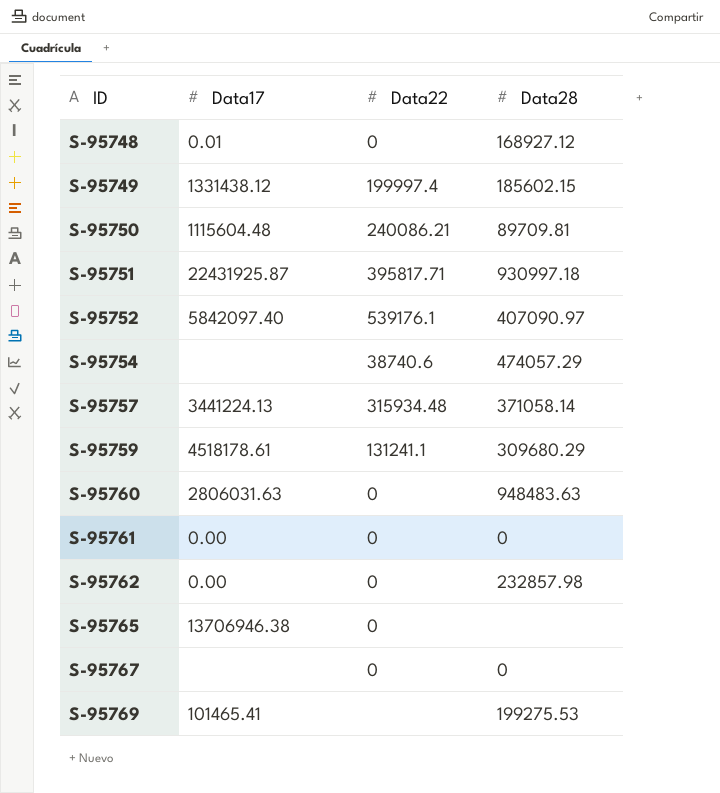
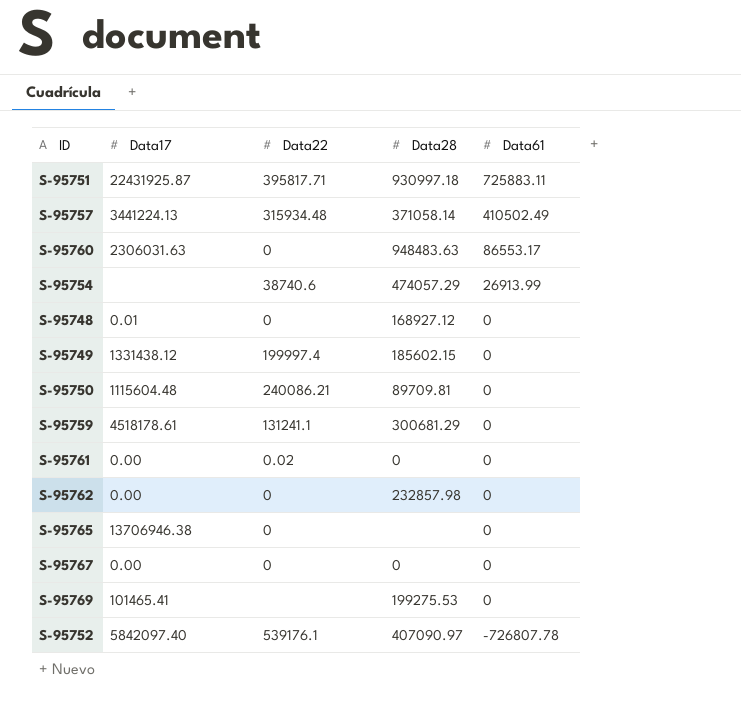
row order: ID ascending -> Data61 descending
column Data61 | position: none -> 5
S-95760 | Data17: 2806031.63 -> 2306031.63
S-95759 | Data28: 309680.29 -> 300681.29
S-95761 | Data22: 0 -> 0.02
S-95767 | Data17: none -> 0.00

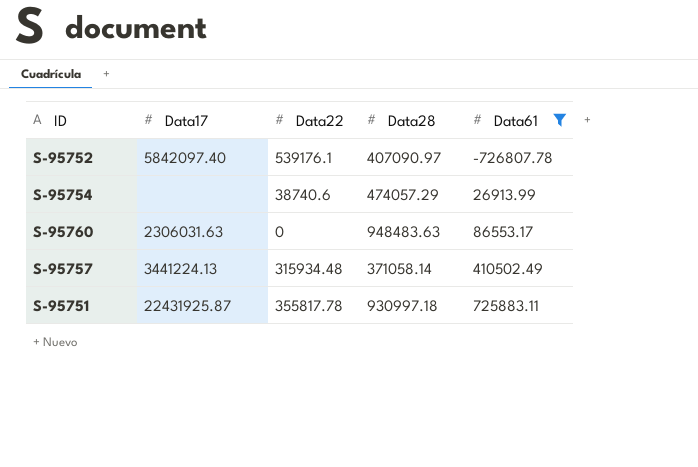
filter: none -> Data61 != 0
row order: Data61 descending -> Data61 ascending
S-95751 | Data22: 395817.71 -> 355817.78

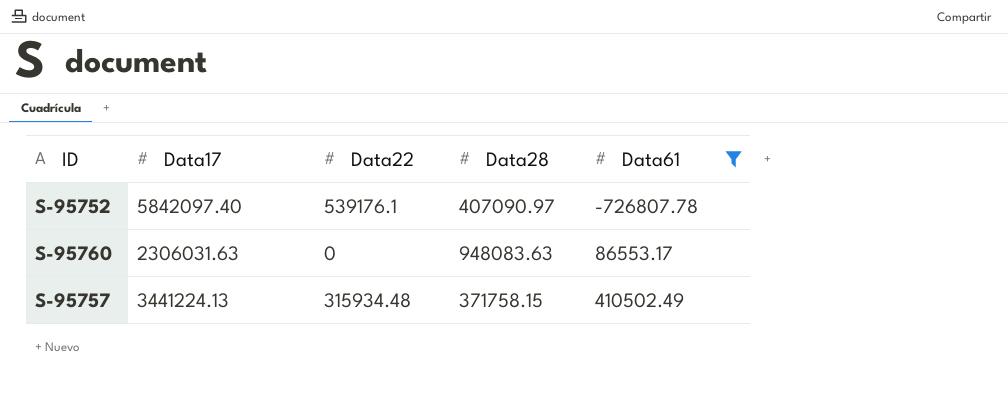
row S-95754: none | 38740.6 | 474057.29 | 26913.99 -> none
row S-95751: 22431925.87 | 355817.78 | 930997.18 | 725883.11 -> none
S-95760 | Data28: 948483.63 -> 948083.63
S-95757 | Data28: 371058.14 -> 371758.15

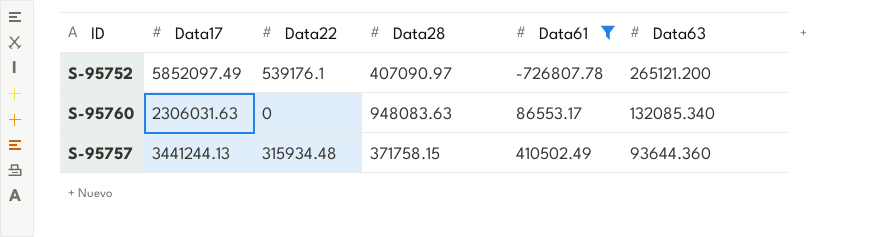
column Data63 | position: none -> 6
S-95752 | Data17: 5842097.40 -> 5852097.49
S-95757 | Data17: 3441224.13 -> 3441244.13

